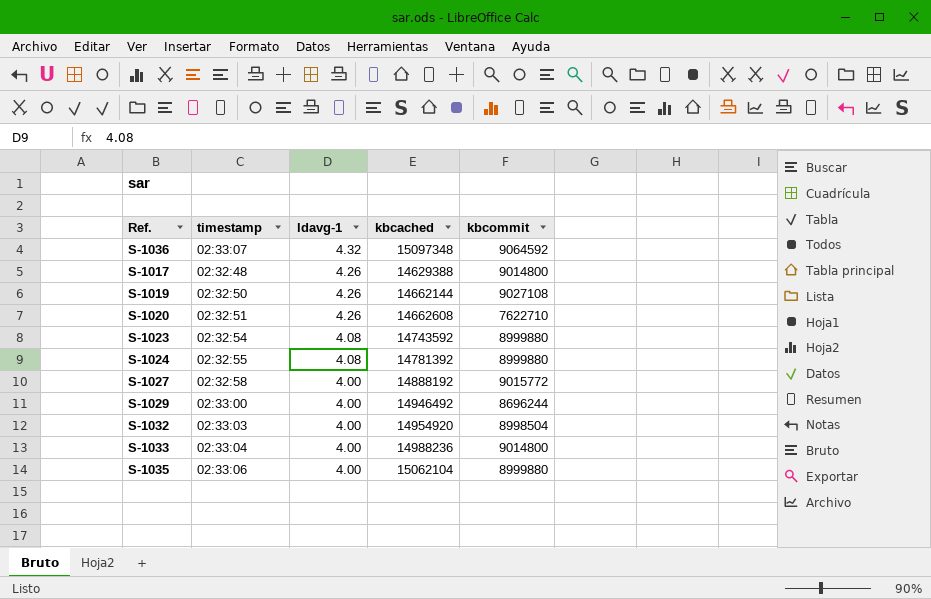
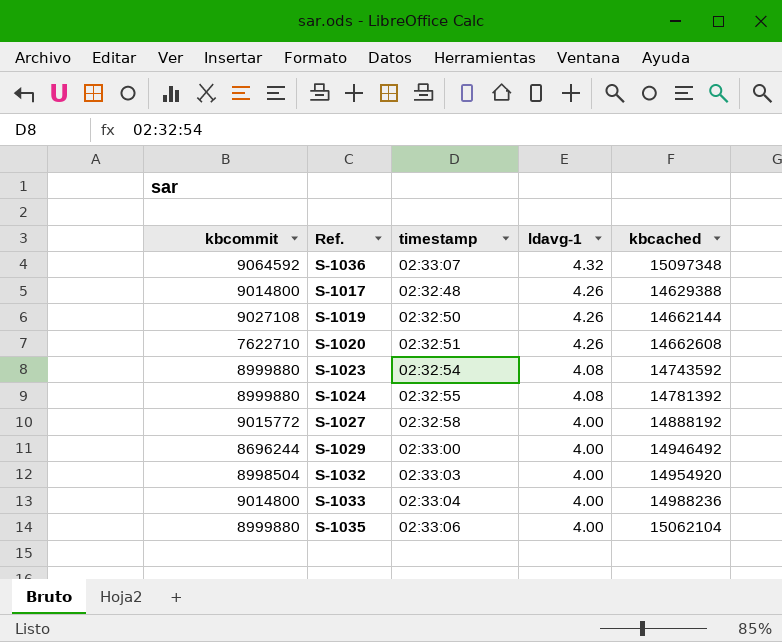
column kbcommit | position: 5 -> 1

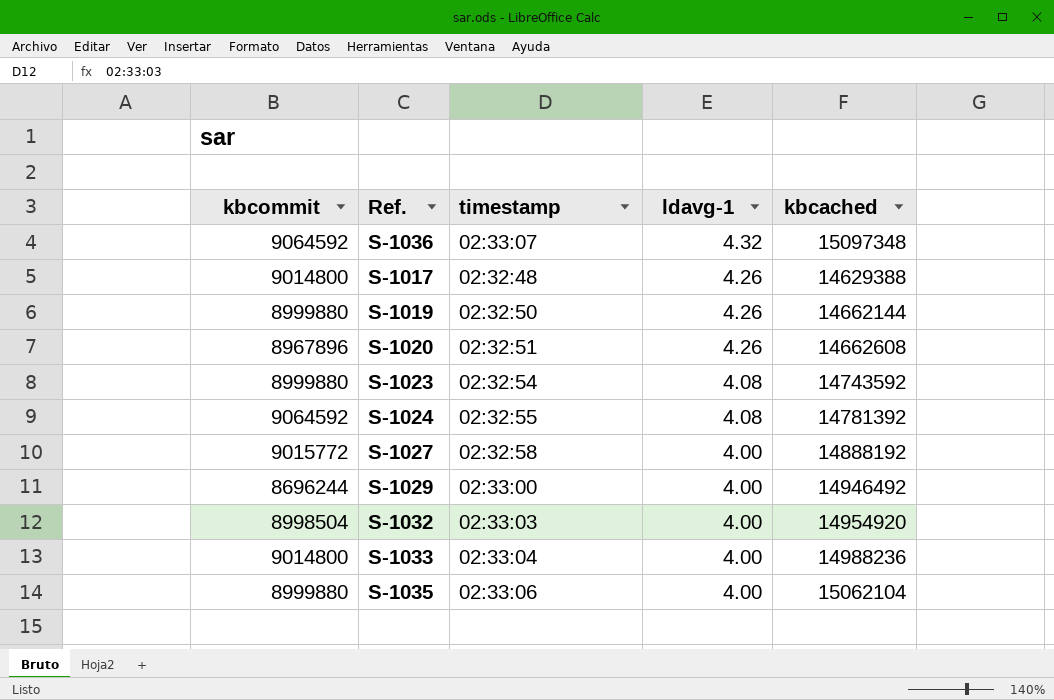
S-1019 | kbcommit: 9027108 -> 8999880
S-1020 | kbcommit: 7622710 -> 8967896
S-1024 | kbcommit: 8999880 -> 9064592

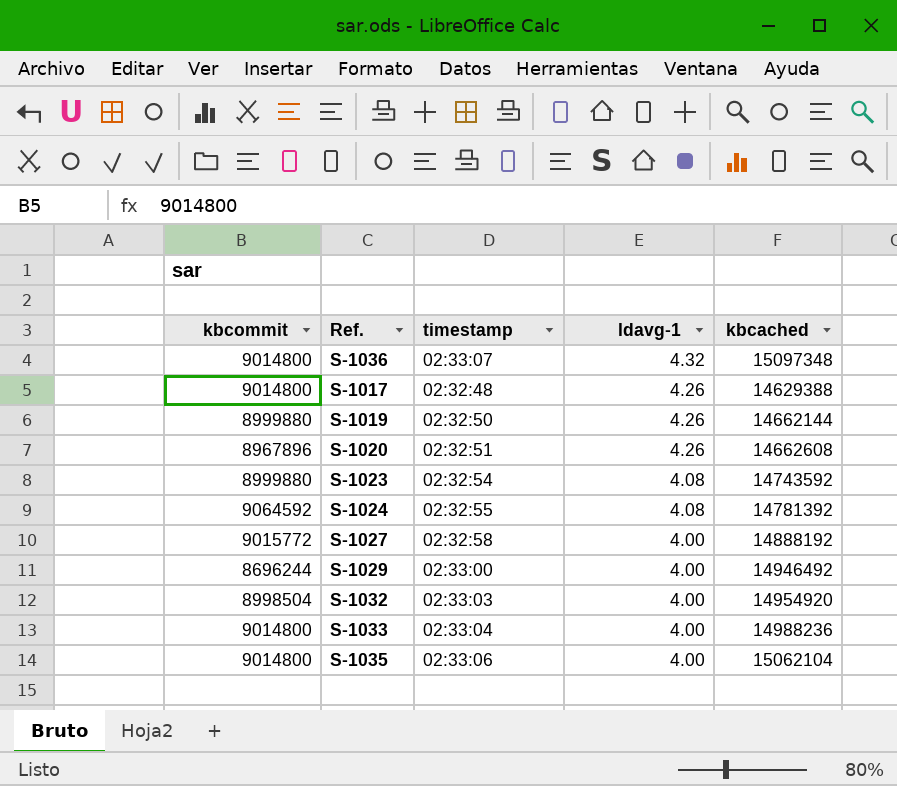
S-1036 | kbcommit: 9064592 -> 9014800
S-1035 | kbcommit: 8999880 -> 9014800

